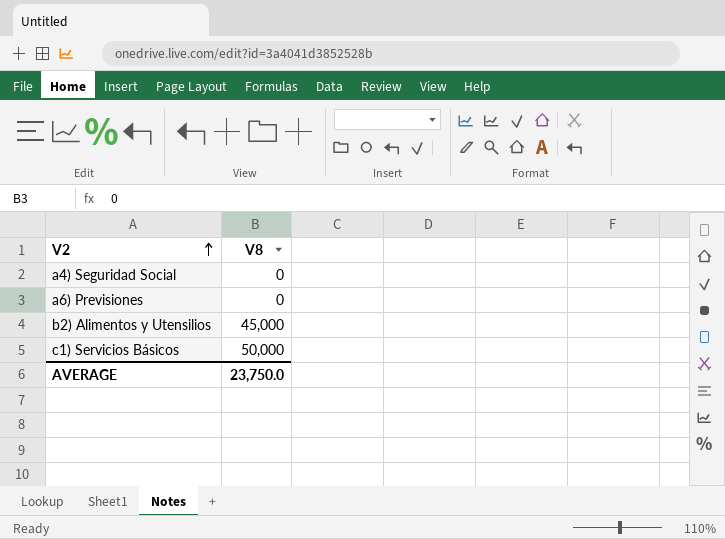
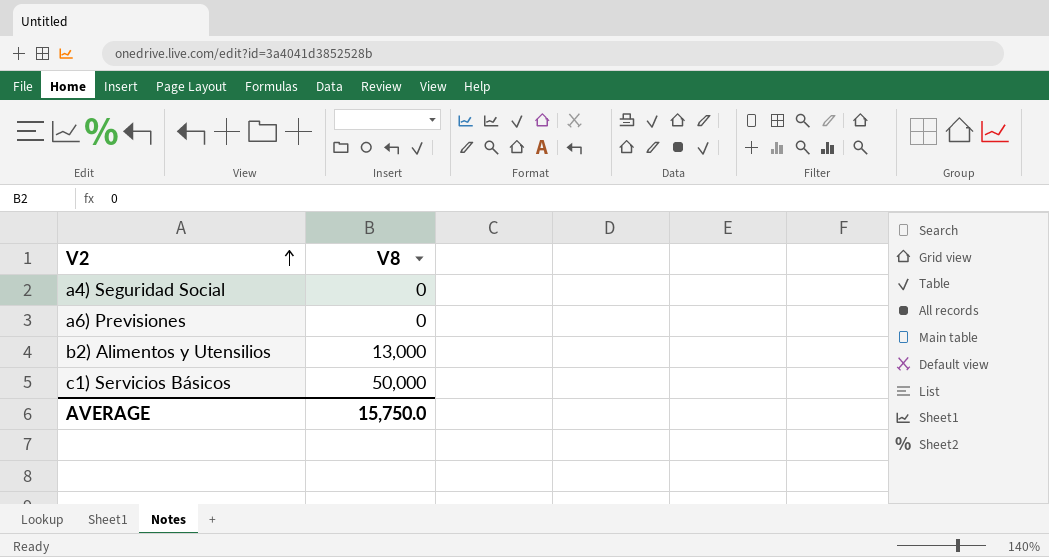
b2) Alimentos y Utensilios | V8: 45,000 -> 13,000
AVERAGE | V8: 23,750.0 -> 15,750.0

